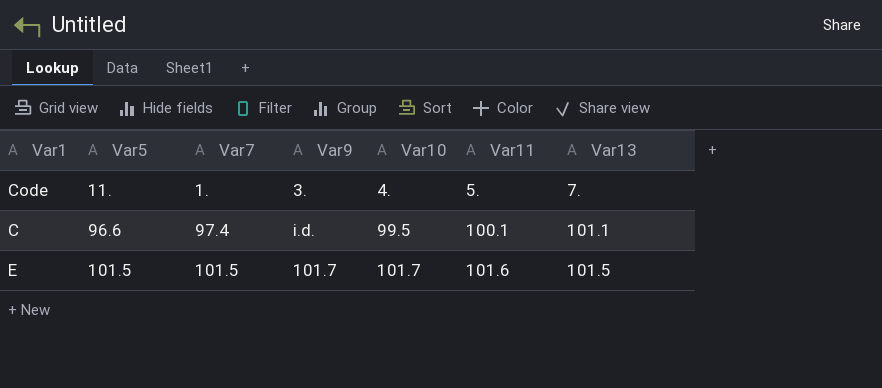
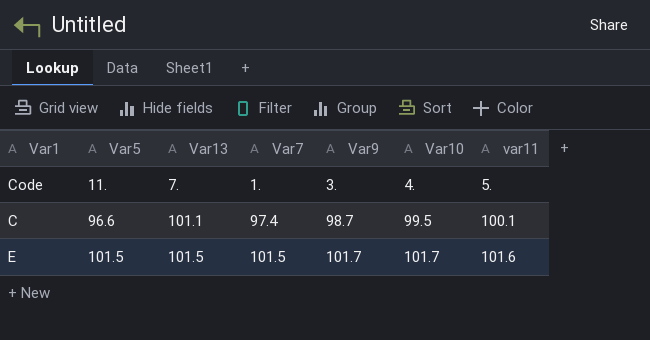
column Var13 | position: 7 -> 3
column name: Var11 -> var11
C | Var9: i.d. -> 98.7

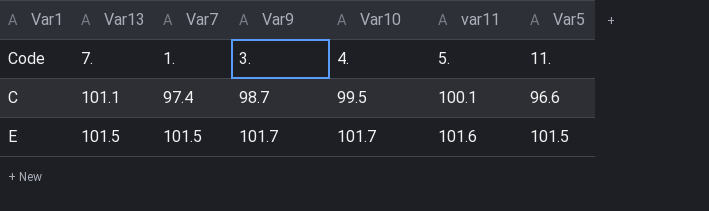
column Var5 | position: 2 -> 7

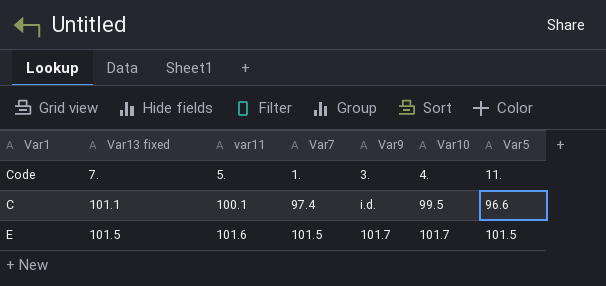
column name: Var13 -> Var13 fixed
column var11 | position: 6 -> 3
C | Var9: 98.7 -> i.d.

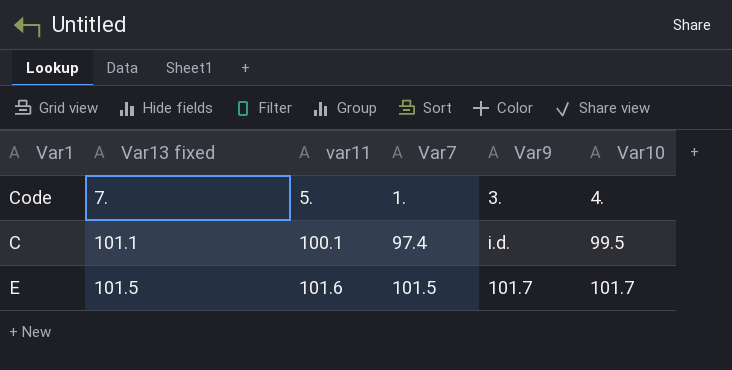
column Var5 | position: 7 -> none

